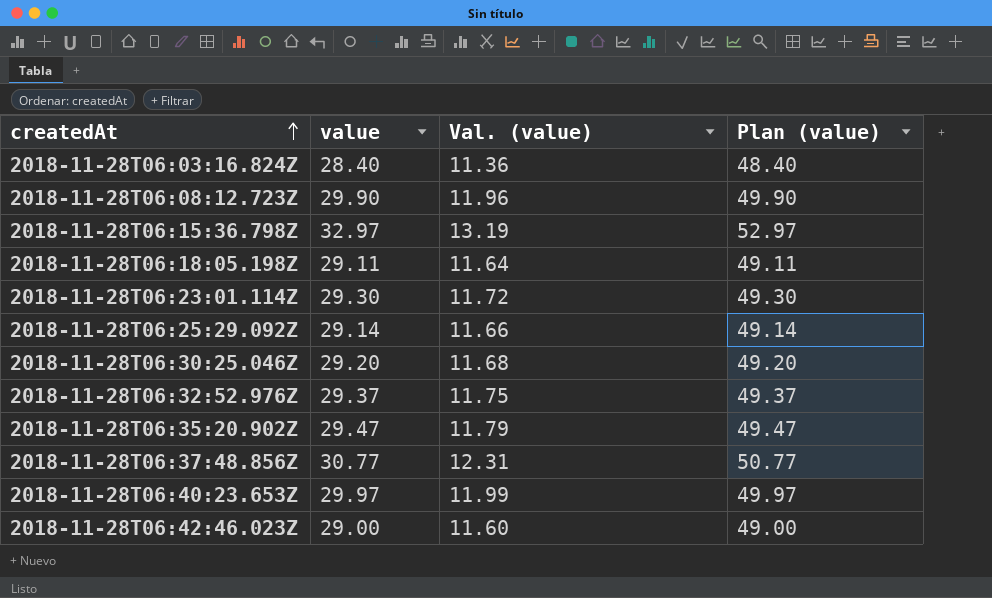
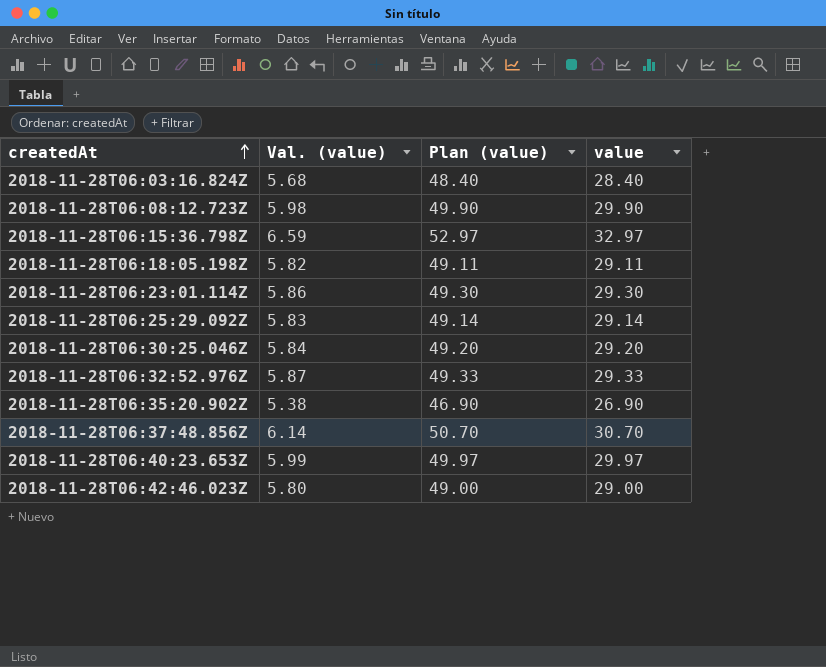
column Val. (value) | formula: [value] * 0.4 -> [value] * 0.2
column value | position: 2 -> 4
2018-11-28T06:32:52.976Z | Plan (value): 49.37 -> 49.33
2018-11-28T06:32:52.976Z | value: 29.37 -> 29.33
2018-11-28T06:35:20.902Z | Plan (value): 49.47 -> 46.90
2018-11-28T06:35:20.902Z | value: 29.47 -> 26.90
2018-11-28T06:37:48.856Z | Plan (value): 50.77 -> 50.70
2018-11-28T06:37:48.856Z | value: 30.77 -> 30.70

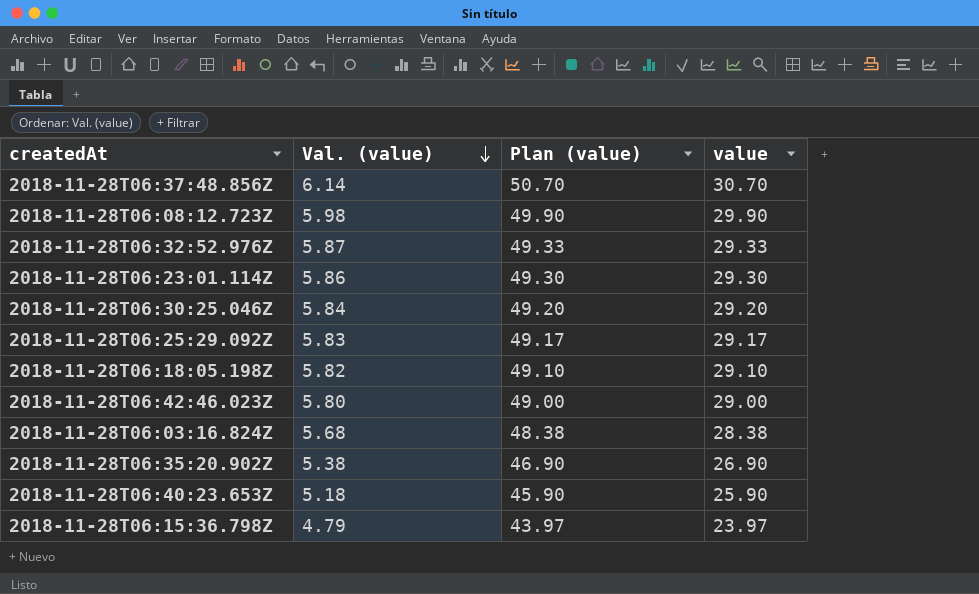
row order: createdAt ascending -> Val. (value) descending
2018-11-28T06:25:29.092Z | Plan (value): 49.14 -> 49.17
2018-11-28T06:25:29.092Z | value: 29.14 -> 29.17
2018-11-28T06:18:05.198Z | Plan (value): 49.11 -> 49.10
2018-11-28T06:18:05.198Z | value: 29.11 -> 29.10
2018-11-28T06:03:16.824Z | Plan (value): 48.40 -> 48.38
2018-11-28T06:03:16.824Z | value: 28.40 -> 28.38
2018-11-28T06:40:23.653Z | Val. (value): 5.99 -> 5.18
2018-11-28T06:40:23.653Z | Plan (value): 49.97 -> 45.90
2018-11-28T06:40:23.653Z | value: 29.97 -> 25.90
2018-11-28T06:15:36.798Z | Val. (value): 6.59 -> 4.79
2018-11-28T06:15:36.798Z | Plan (value): 52.97 -> 43.97
2018-11-28T06:15:36.798Z | value: 32.97 -> 23.97

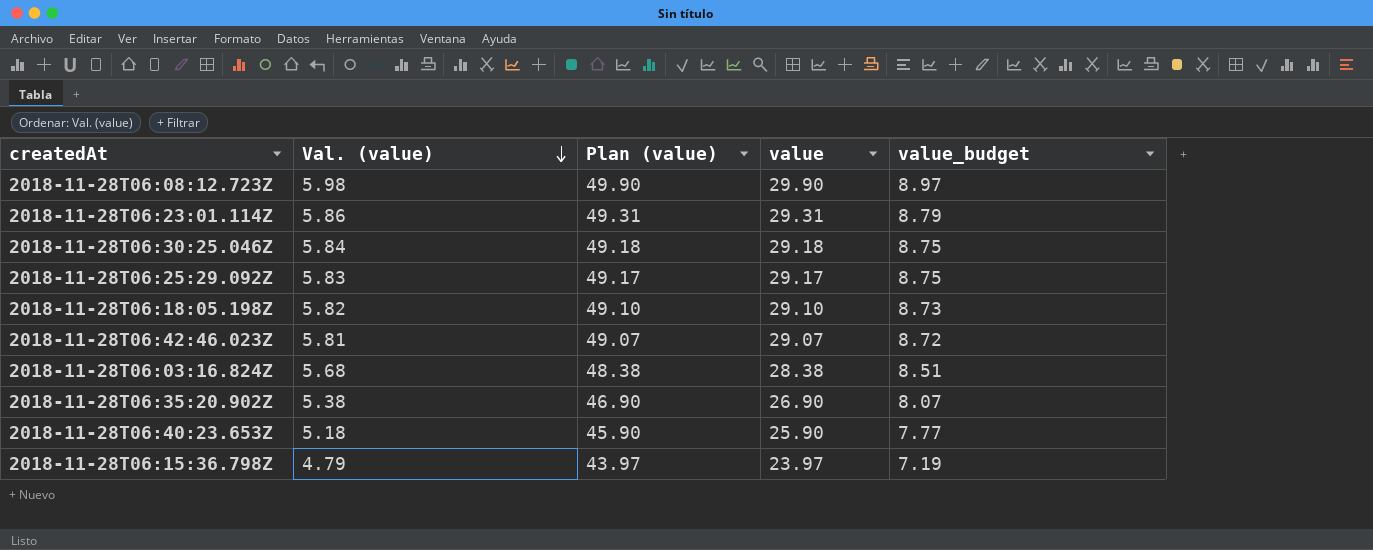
column value_budget | formula: none -> [value] * 0.3
row 2018-11-28T06:37:48.856Z: 6.14 | 50.70 | 30.70 -> none
row 2018-11-28T06:32:52.976Z: 5.87 | 49.33 | 29.33 -> none
2018-11-28T06:23:01.114Z | Plan (value): 49.30 -> 49.31
2018-11-28T06:23:01.114Z | value: 29.30 -> 29.31
2018-11-28T06:30:25.046Z | Plan (value): 49.20 -> 49.18
2018-11-28T06:30:25.046Z | value: 29.20 -> 29.18
2018-11-28T06:42:46.023Z | Val. (value): 5.80 -> 5.81
2018-11-28T06:42:46.023Z | Plan (value): 49.00 -> 49.07
2018-11-28T06:42:46.023Z | value: 29.00 -> 29.07

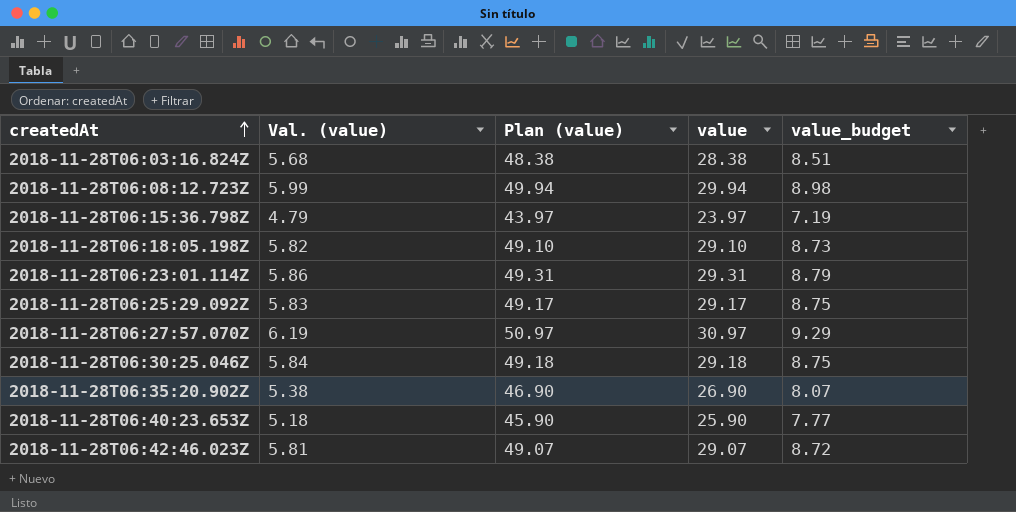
row order: Val. (value) descending -> createdAt ascending
2018-11-28T06:08:12.723Z | Val. (value): 5.98 -> 5.99
2018-11-28T06:08:12.723Z | Plan (value): 49.90 -> 49.94
2018-11-28T06:08:12.723Z | value: 29.90 -> 29.94
2018-11-28T06:08:12.723Z | value_budget: 8.97 -> 8.98
row 2018-11-28T06:27:57.070Z: none -> 6.19 | 50.97 | 30.97 | 9.29

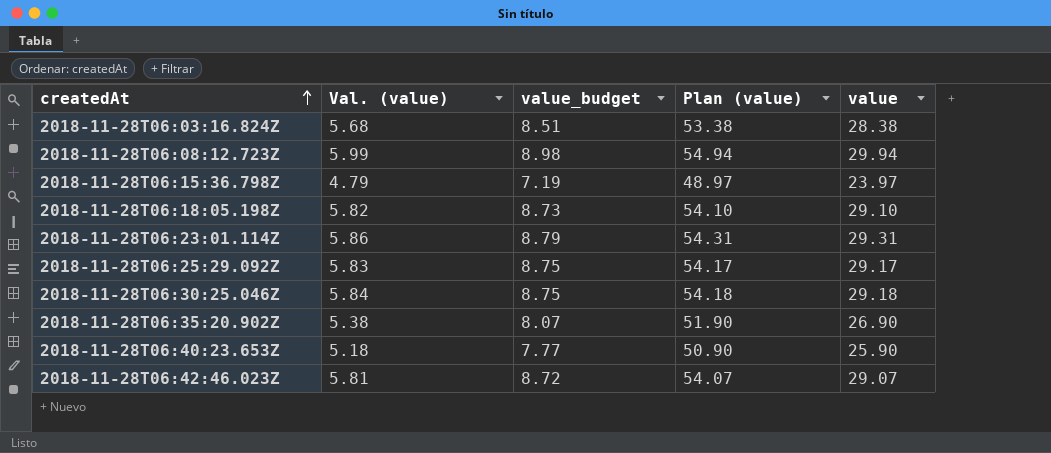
column value_budget | position: 5 -> 3
column Plan (value) | formula: [value] + 20 -> [value] + 25
row 2018-11-28T06:27:57.070Z: 6.19 | 50.97 | 30.97 | 9.29 -> none

